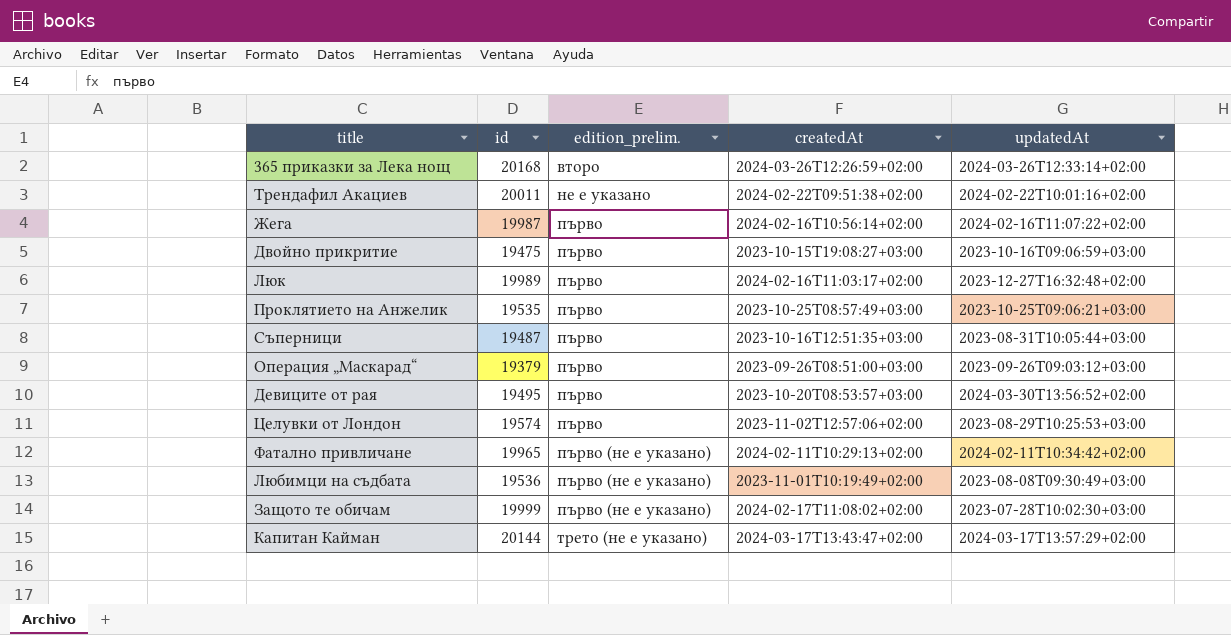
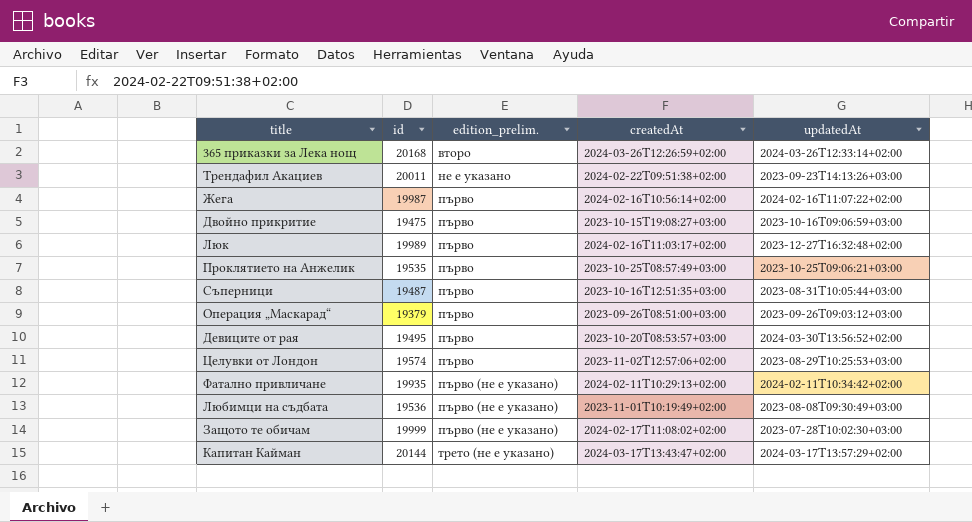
Трендафил Акациев | updatedAt: 2024-02-22T10:01:16+02:00 -> 2023-09-23T14:13:26+03:00
Фатално привличане | id: 19965 -> 19935

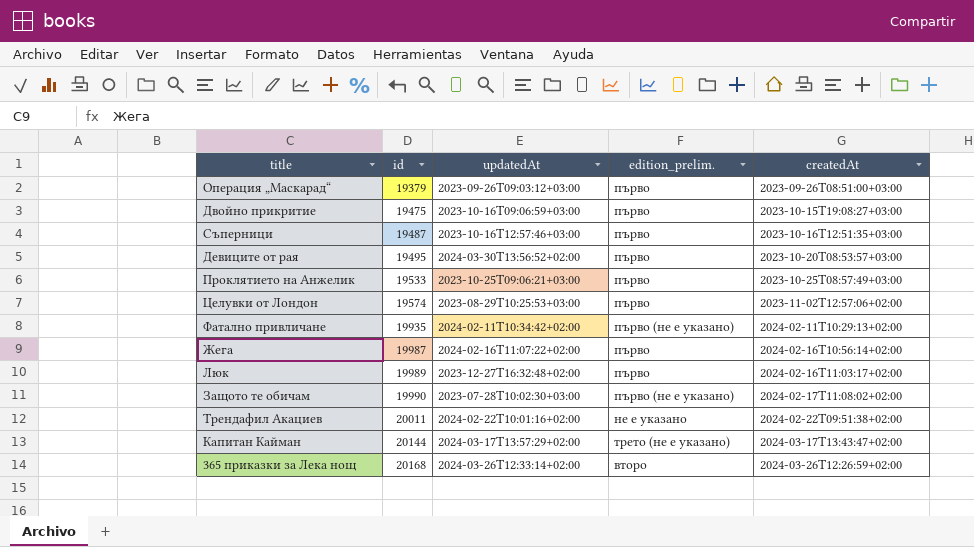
row order: edition_prelim. ascending -> id ascending
column updatedAt | position: 5 -> 3
row Любимци на съдбата: 19536 | първо (не е указано) | 2023-11-01T10:19:49+02:00 | 2023-08-08T09:30:49+03:00 -> none
Съперници | updatedAt: 2023-08-31T10:05:44+03:00 -> 2023-10-16T12:57:46+03:00
Проклятието на Анжелик | id: 19535 -> 19533
Защото те обичам | id: 19999 -> 19990
Трендафил Акациев | updatedAt: 2023-09-23T14:13:26+03:00 -> 2024-02-22T10:01:16+02:00

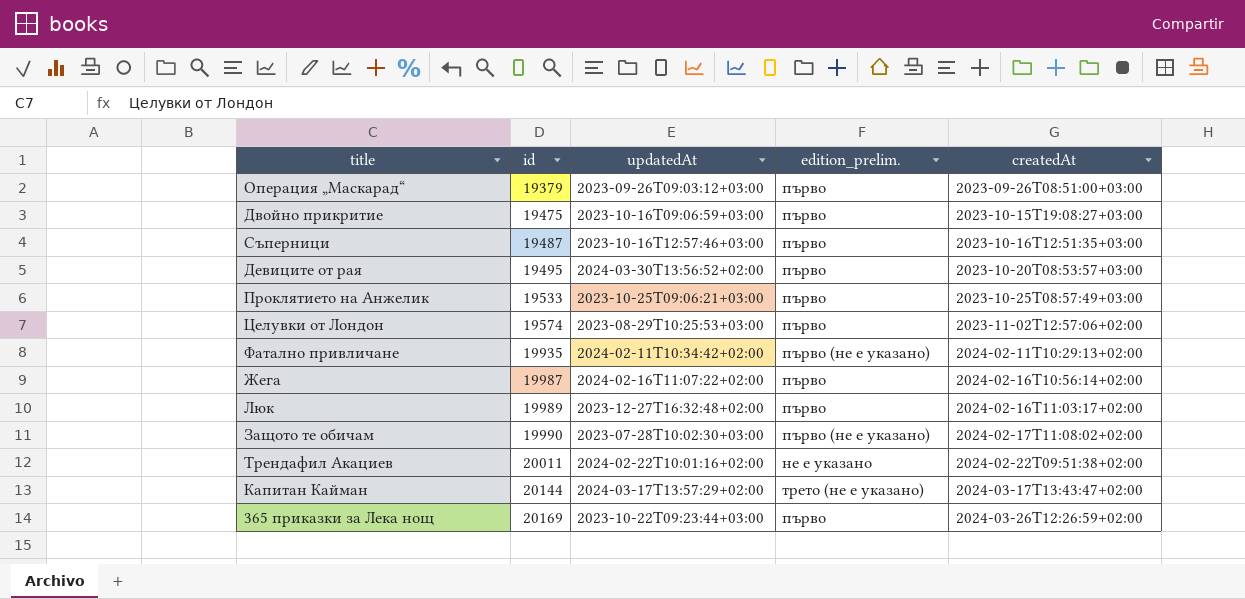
365 приказки за Лека нощ | id: 20168 -> 20169
365 приказки за Лека нощ | updatedAt: 2024-03-26T12:33:14+02:00 -> 2023-10-22T09:23:44+03:00
365 приказки за Лека нощ | edition_prelim.: второ -> първо

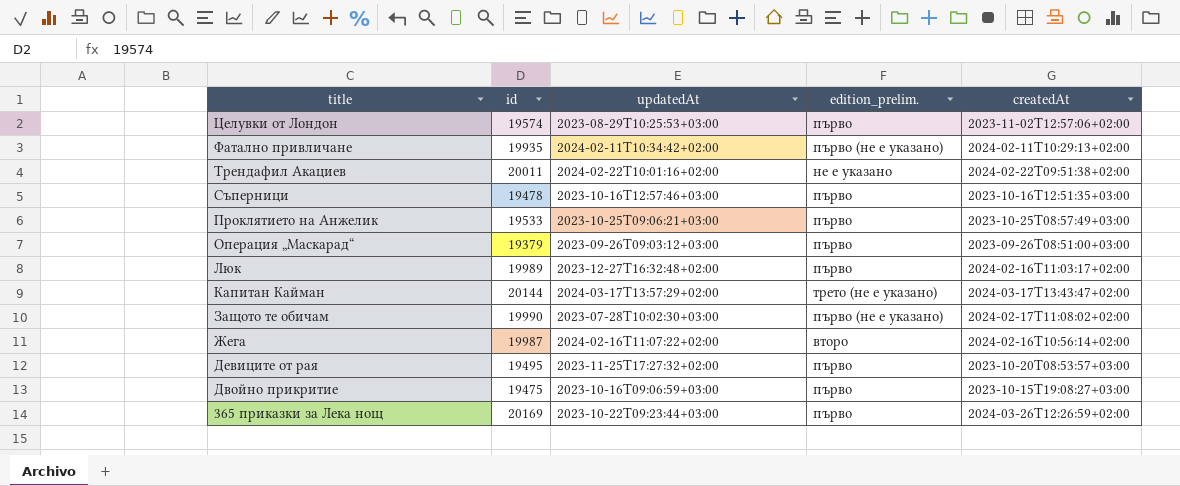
row order: id ascending -> title descending
Съперници | id: 19487 -> 19478
Жега | edition_prelim.: първо -> второ
Девиците от рая | updatedAt: 2024-03-30T13:56:52+02:00 -> 2023-11-25T17:27:32+02:00

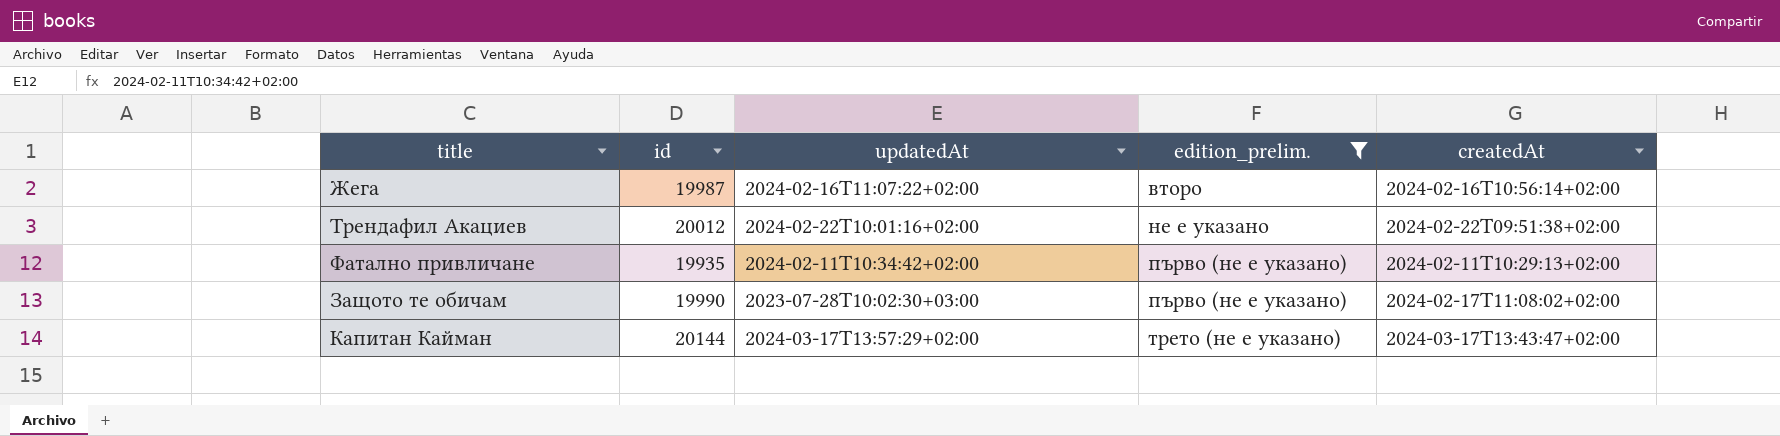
filter: none -> edition_prelim. != първо
row order: title descending -> edition_prelim. ascending
Трендафил Акациев | id: 20011 -> 20012

